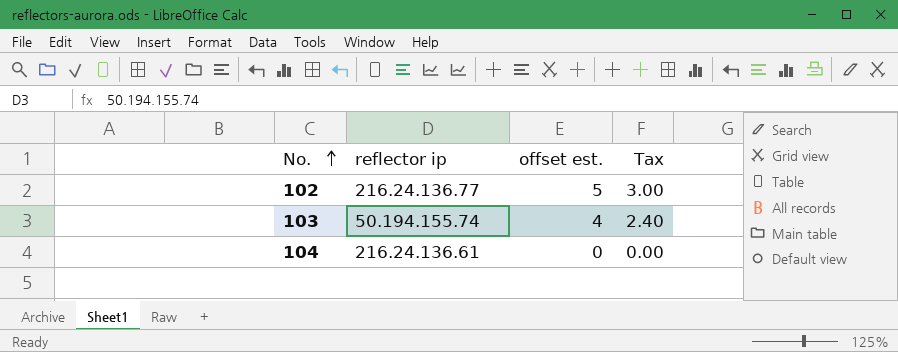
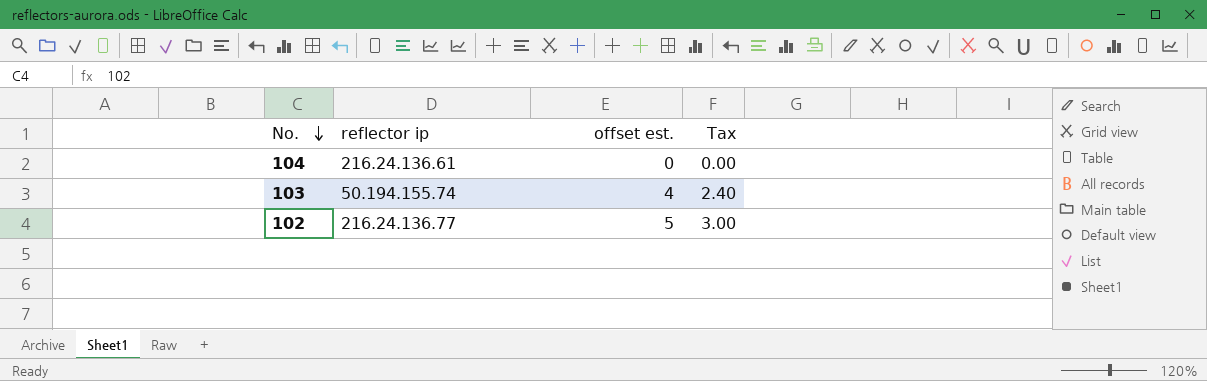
row order: No. ascending -> No. descending

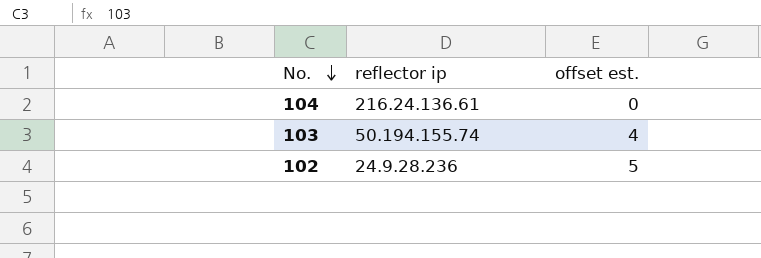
column Tax | formula: [offset est.] * 0.6 -> none
102 | reflector ip: 216.24.136.77 -> 24.9.28.236

